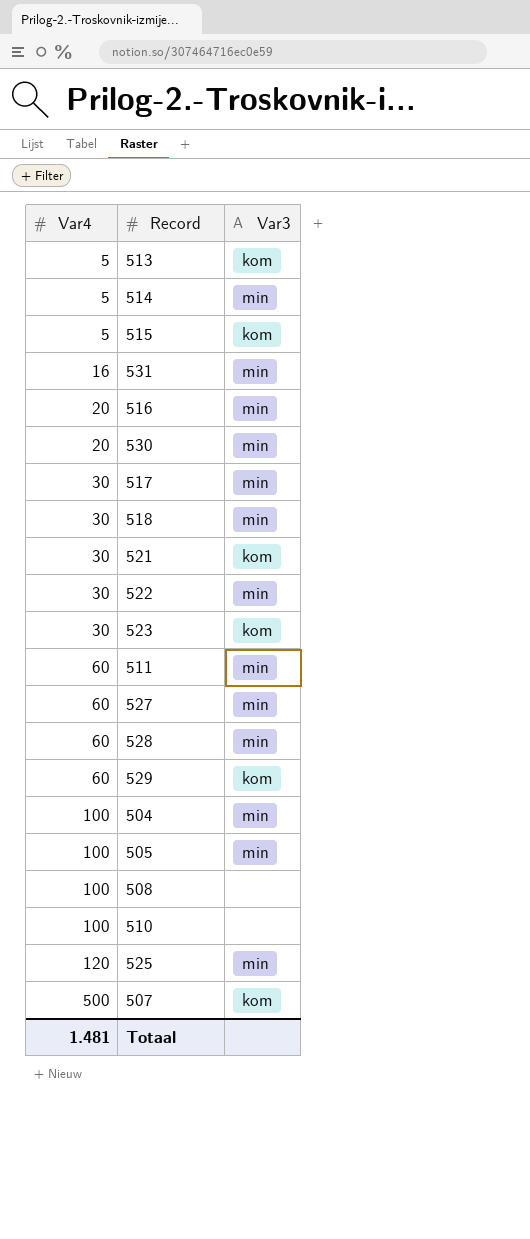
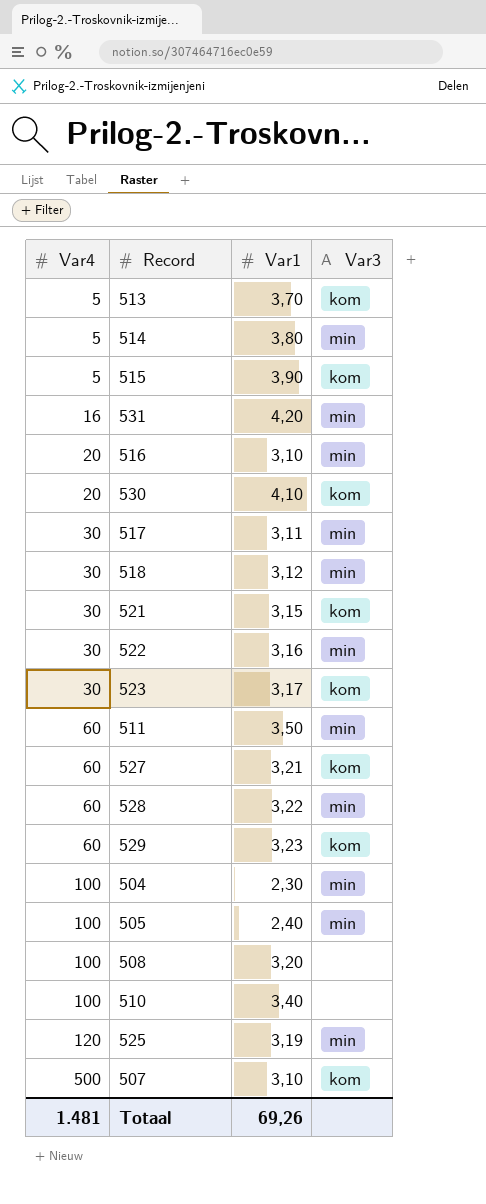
column Var1 | position: none -> 3
530 | Var3: min -> kom
527 | Var3: min -> kom

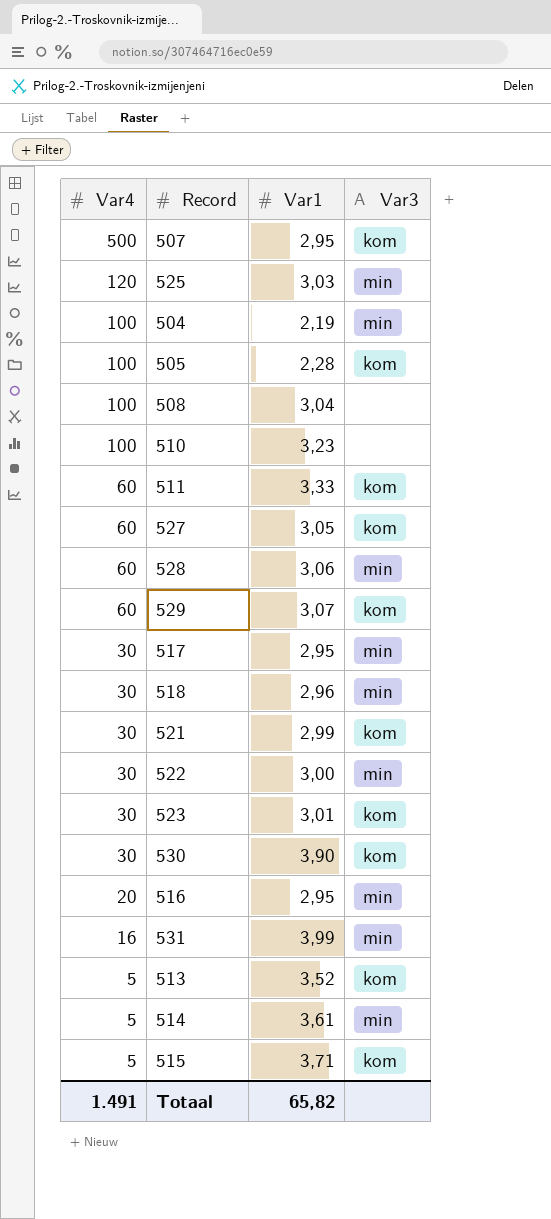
row order: Var4 ascending -> Var4 descending
507 | Var1: 3,10 -> 2,95
525 | Var1: 3,19 -> 3,03
504 | Var1: 2,30 -> 2,19
505 | Var1: 2,40 -> 2,28
505 | Var3: min -> kom
508 | Var1: 3,20 -> 3,04
510 | Var1: 3,40 -> 3,23
511 | Var1: 3,50 -> 3,33
511 | Var3: min -> kom
527 | Var1: 3,21 -> 3,05
528 | Var1: 3,22 -> 3,06
529 | Var1: 3,23 -> 3,07
517 | Var1: 3,11 -> 2,95
518 | Var1: 3,12 -> 2,96
521 | Var1: 3,15 -> 2,99
522 | Var1: 3,16 -> 3,00
523 | Var1: 3,17 -> 3,01
530 | Var4: 20 -> 30
530 | Var1: 4,10 -> 3,90
516 | Var1: 3,10 -> 2,95
531 | Var1: 4,20 -> 3,99
513 | Var1: 3,70 -> 3,52
514 | Var1: 3,80 -> 3,61
515 | Var1: 3,90 -> 3,71
Totaal | Var4: 1.481 -> 1.491
Totaal | Var1: 69,26 -> 65,82

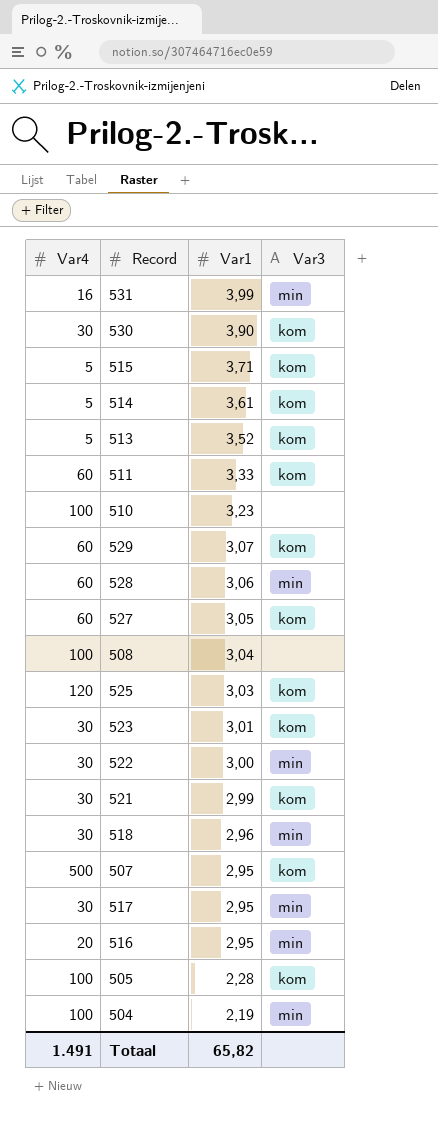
row order: Var4 descending -> Var1 descending
514 | Var3: min -> kom
525 | Var3: min -> kom

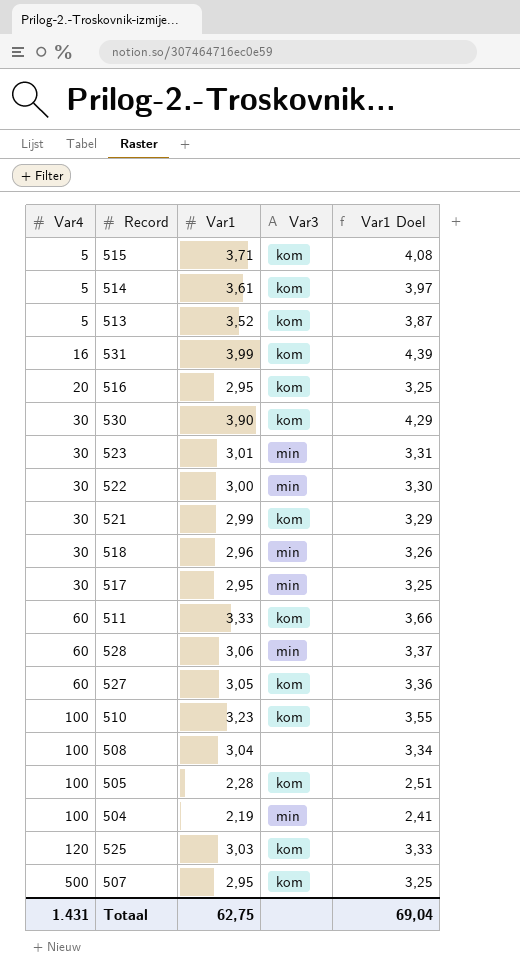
row order: Var1 descending -> Var4 ascending
column Var1 Doel | formula: none -> [Var1] * 1,1
row 529: 60 | 3,07 | kom -> none
531 | Var3: min -> kom
516 | Var3: min -> kom
523 | Var3: kom -> min
510 | Var3: none -> kom
Totaal | Var4: 1.491 -> 1.431
Totaal | Var1: 65,82 -> 62,75

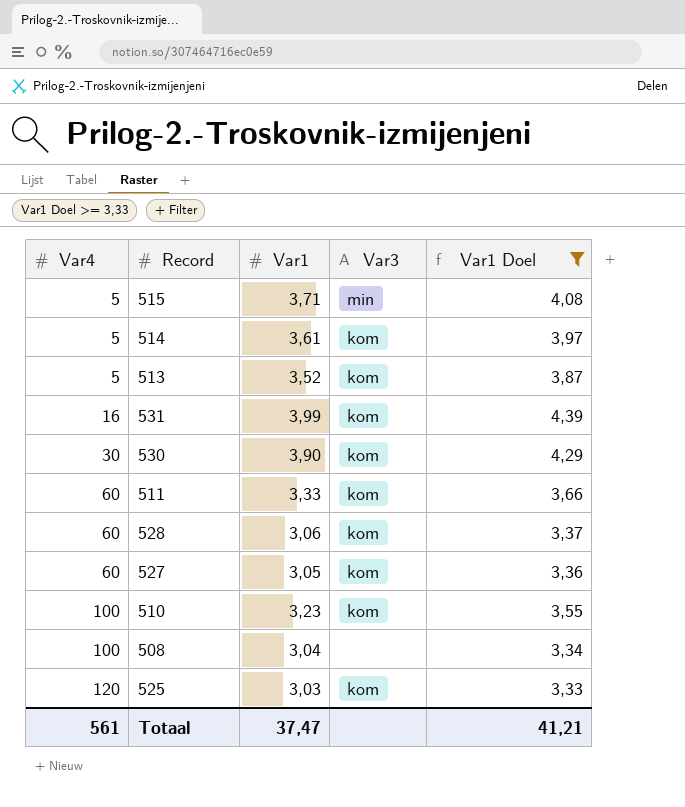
filter: none -> Var1 Doel >= 3,33
515 | Var3: kom -> min
528 | Var3: min -> kom
Totaal | Var4: 1.431 -> 561
Totaal | Var1: 62,75 -> 37,47
Totaal | Var1 Doel: 69,04 -> 41,21

